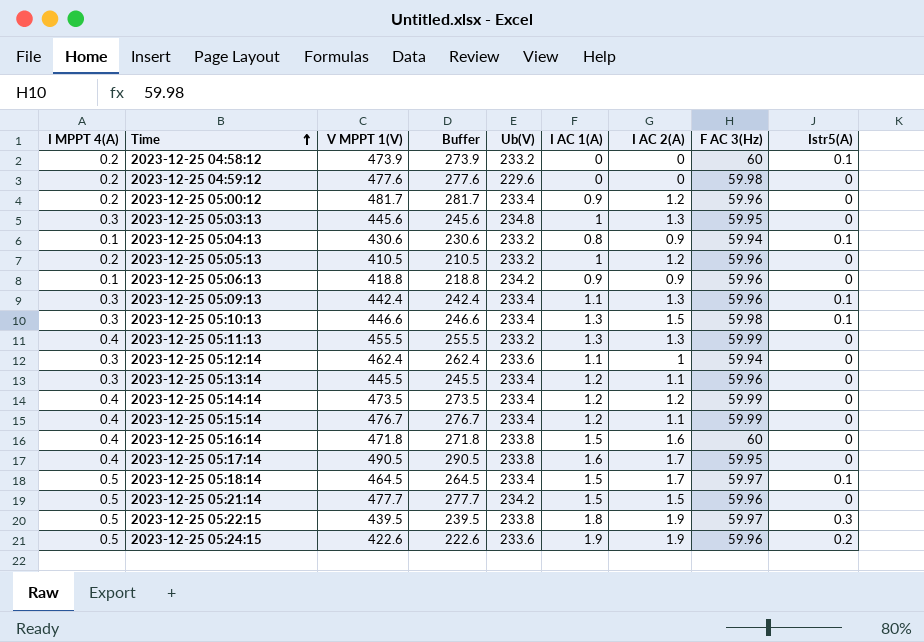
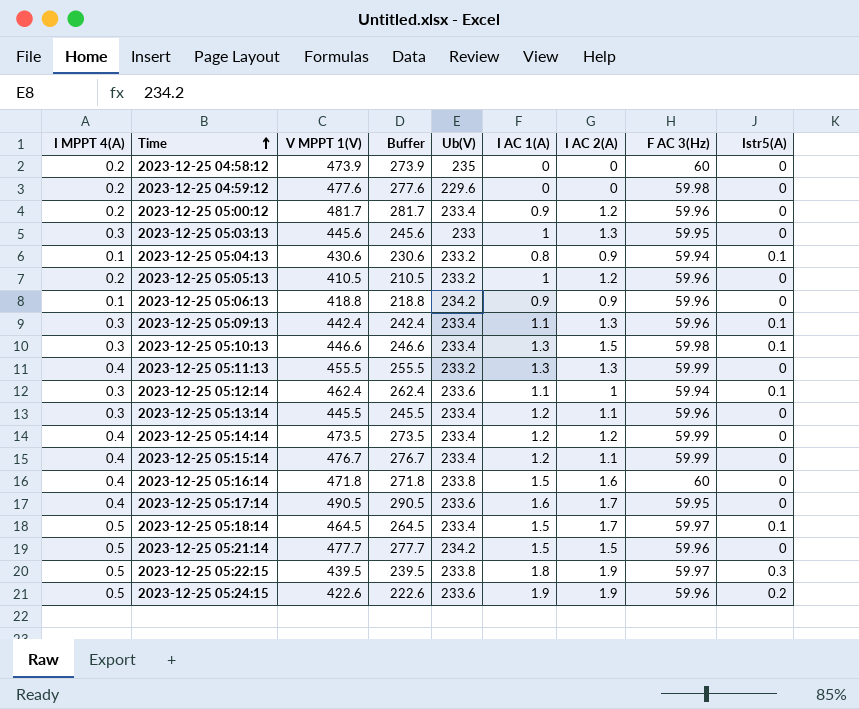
2023-12-25 04:58:12 | Ub(V): 233.2 -> 235
2023-12-25 04:58:12 | Istr5(A): 0.1 -> 0
2023-12-25 05:03:13 | Ub(V): 234.8 -> 233
2023-12-25 05:12:14 | Istr5(A): 0 -> 0.1
2023-12-25 05:17:14 | Ub(V): 233.8 -> 233.6

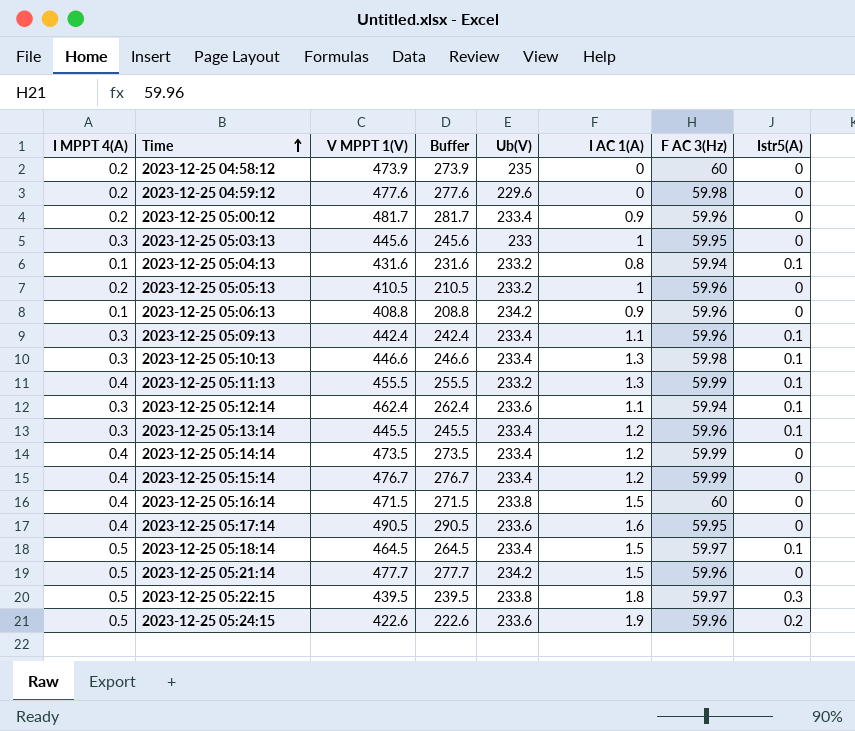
column I AC 2(A) | position: 7 -> none
2023-12-25 05:04:13 | V MPPT 1(V): 430.6 -> 431.6
2023-12-25 05:04:13 | Buffer: 230.6 -> 231.6
2023-12-25 05:06:13 | V MPPT 1(V): 418.8 -> 408.8
2023-12-25 05:06:13 | Buffer: 218.8 -> 208.8
2023-12-25 05:11:13 | Istr5(A): 0 -> 0.1
2023-12-25 05:13:14 | Istr5(A): 0 -> 0.1
2023-12-25 05:16:14 | V MPPT 1(V): 471.8 -> 471.5
2023-12-25 05:16:14 | Buffer: 271.8 -> 271.5

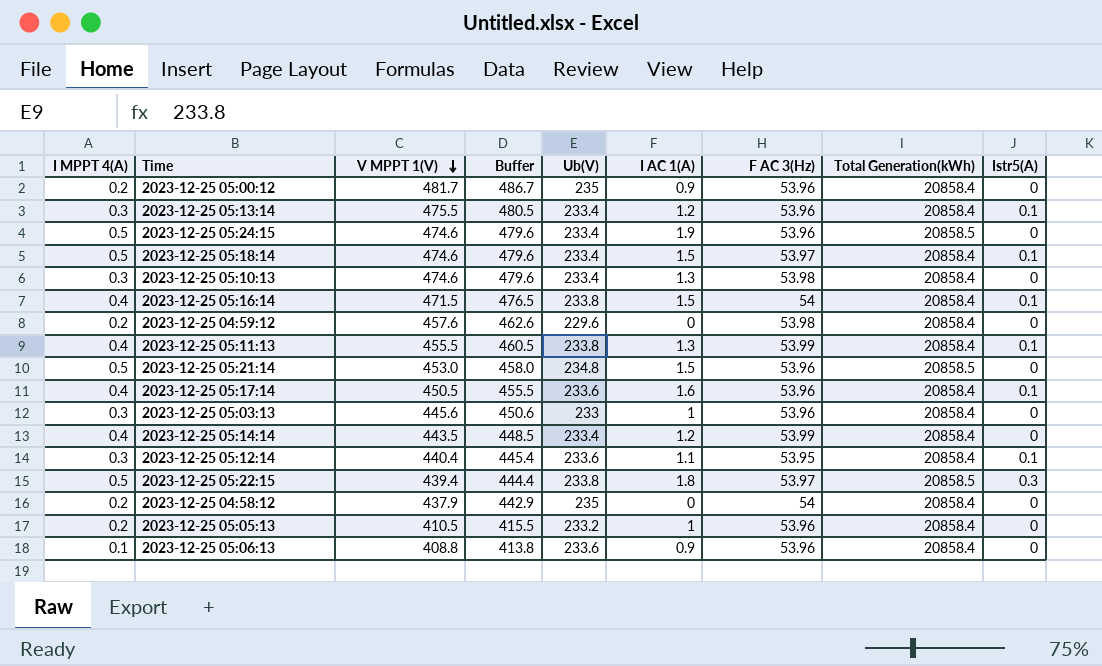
row order: Time ascending -> V MPPT 1(V) descending
column Buffer | formula: [V MPPT 1(V)] - 200 -> [V MPPT 1(V)] + 5
column Total Generation(kWh) | position: none -> 8
row 2023-12-25 05:04:13: 0.1 | 431.6 | 231.6 | 233.2 | 0.8 | 59.94 | 0.1 -> none
row 2023-12-25 05:09:13: 0.3 | 442.4 | 242.4 | 233.4 | 1.1 | 59.96 | 0.1 -> none
row 2023-12-25 05:15:14: 0.4 | 476.7 | 276.7 | 233.4 | 1.2 | 59.99 | 0 -> none
2023-12-25 05:00:12 | Ub(V): 233.4 -> 235
2023-12-25 05:00:12 | F AC 3(Hz): 59.96 -> 53.96
2023-12-25 05:13:14 | V MPPT 1(V): 445.5 -> 475.5
2023-12-25 05:13:14 | F AC 3(Hz): 59.96 -> 53.96
2023-12-25 05:24:15 | V MPPT 1(V): 422.6 -> 474.6
2023-12-25 05:24:15 | Ub(V): 233.6 -> 233.4
2023-12-25 05:24:15 | F AC 3(Hz): 59.96 -> 53.96
2023-12-25 05:24:15 | Istr5(A): 0.2 -> 0
2023-12-25 05:18:14 | V MPPT 1(V): 464.5 -> 474.6
2023-12-25 05:18:14 | F AC 3(Hz): 59.97 -> 53.97
2023-12-25 05:10:13 | V MPPT 1(V): 446.6 -> 474.6
2023-12-25 05:10:13 | F AC 3(Hz): 59.98 -> 53.98
2023-12-25 05:10:13 | Istr5(A): 0.1 -> 0
2023-12-25 05:16:14 | F AC 3(Hz): 60 -> 54
2023-12-25 05:16:14 | Istr5(A): 0 -> 0.1
2023-12-25 04:59:12 | V MPPT 1(V): 477.6 -> 457.6
2023-12-25 04:59:12 | F AC 3(Hz): 59.98 -> 53.98
2023-12-25 05:11:13 | Ub(V): 233.2 -> 233.8
2023-12-25 05:11:13 | F AC 3(Hz): 59.99 -> 53.99
2023-12-25 05:21:14 | V MPPT 1(V): 477.7 -> 453.0
2023-12-25 05:21:14 | Ub(V): 234.2 -> 234.8
2023-12-25 05:21:14 | F AC 3(Hz): 59.96 -> 53.96
2023-12-25 05:17:14 | V MPPT 1(V): 490.5 -> 450.5
2023-12-25 05:17:14 | F AC 3(Hz): 59.95 -> 53.96
2023-12-25 05:17:14 | Istr5(A): 0 -> 0.1
2023-12-25 05:03:13 | F AC 3(Hz): 59.95 -> 53.96
2023-12-25 05:14:14 | V MPPT 1(V): 473.5 -> 443.5
2023-12-25 05:14:14 | F AC 3(Hz): 59.99 -> 53.99
2023-12-25 05:12:14 | V MPPT 1(V): 462.4 -> 440.4
2023-12-25 05:12:14 | F AC 3(Hz): 59.94 -> 53.95
2023-12-25 05:22:15 | V MPPT 1(V): 439.5 -> 439.4
2023-12-25 05:22:15 | F AC 3(Hz): 59.97 -> 53.97
2023-12-25 04:58:12 | V MPPT 1(V): 473.9 -> 437.9
2023-12-25 04:58:12 | F AC 3(Hz): 60 -> 54
2023-12-25 05:05:13 | F AC 3(Hz): 59.96 -> 53.96
2023-12-25 05:06:13 | Ub(V): 234.2 -> 233.6
2023-12-25 05:06:13 | F AC 3(Hz): 59.96 -> 53.96

